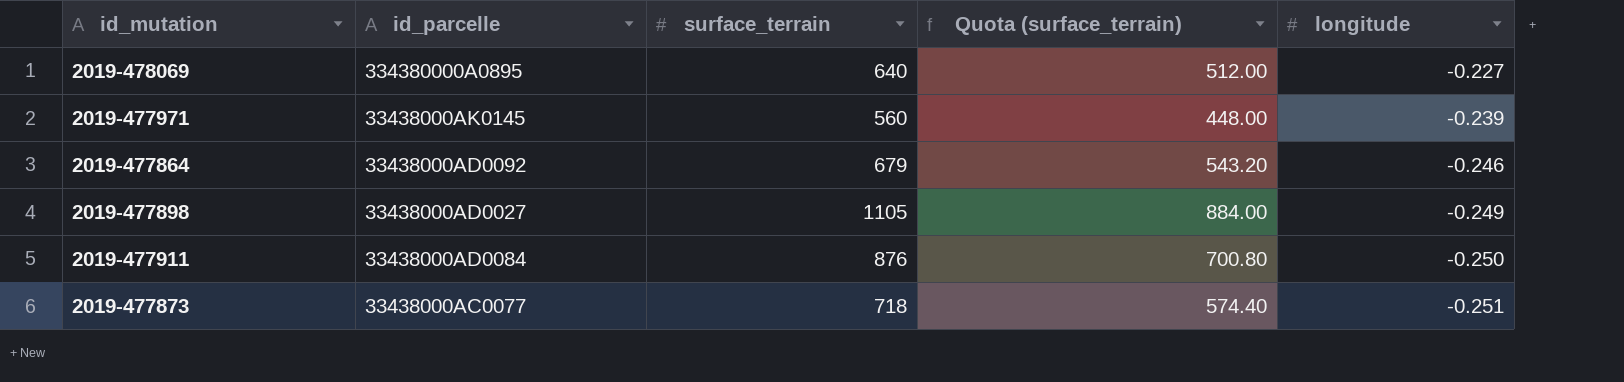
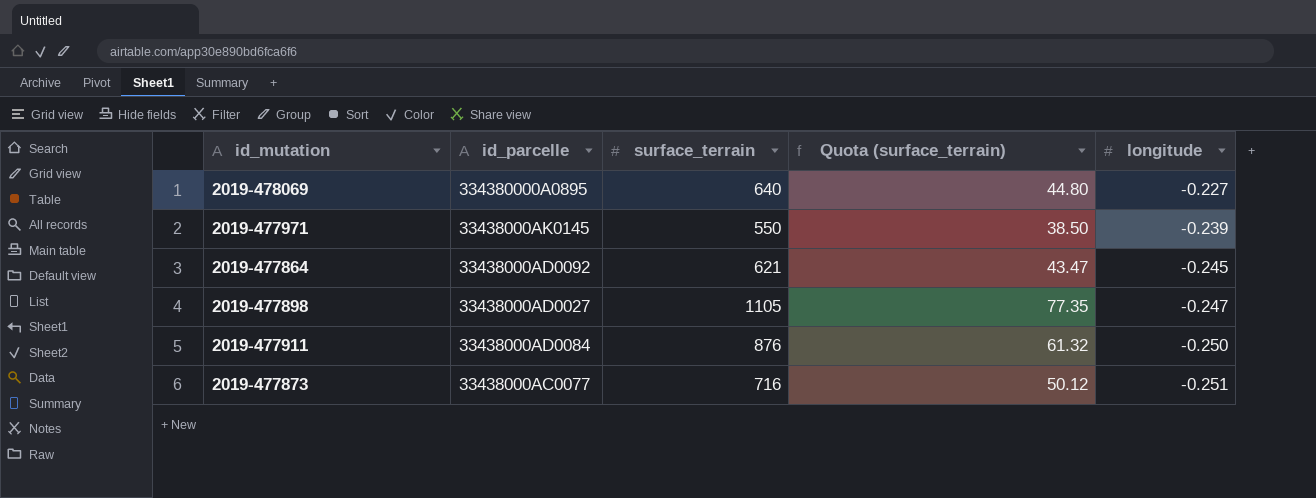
column Quota (surface_terrain) | formula: [surface_terrain] * 0.8 -> [surface_terrain] * 0.07
2019-477971 | surface_terrain: 560 -> 550
2019-477864 | surface_terrain: 679 -> 621
2019-477864 | longitude: -0.246 -> -0.245
2019-477898 | longitude: -0.249 -> -0.247
2019-477873 | surface_terrain: 718 -> 716

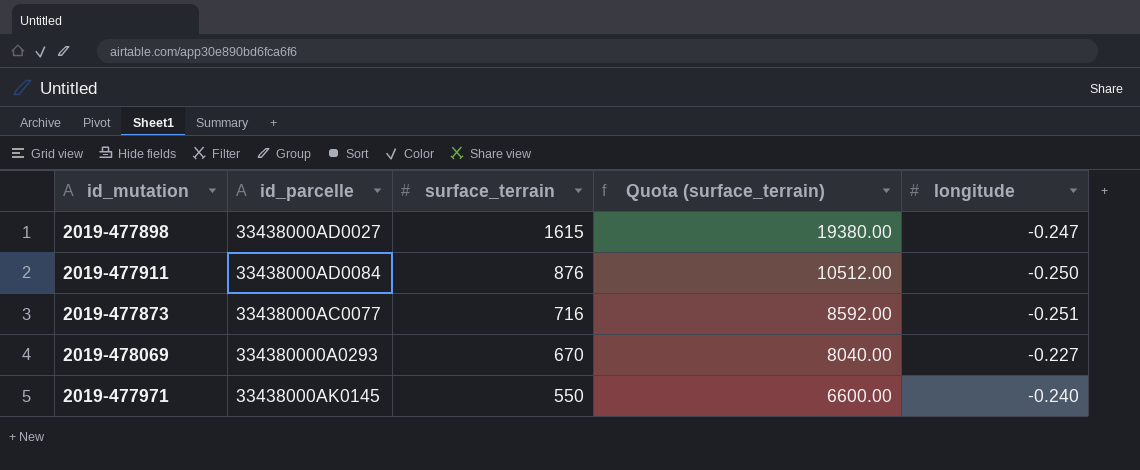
row order: longitude descending -> surface_terrain descending
column Quota (surface_terrain) | formula: [surface_terrain] * 0.07 -> [surface_terrain] * 12
row 2019-477864: 33438000AD0092 | 621 | 43.47 | -0.245 -> none
2019-477898 | surface_terrain: 1105 -> 1615
2019-478069 | id_parcelle: 334380000A0895 -> 334380000A0293
2019-478069 | surface_terrain: 640 -> 670
2019-477971 | longitude: -0.239 -> -0.240

